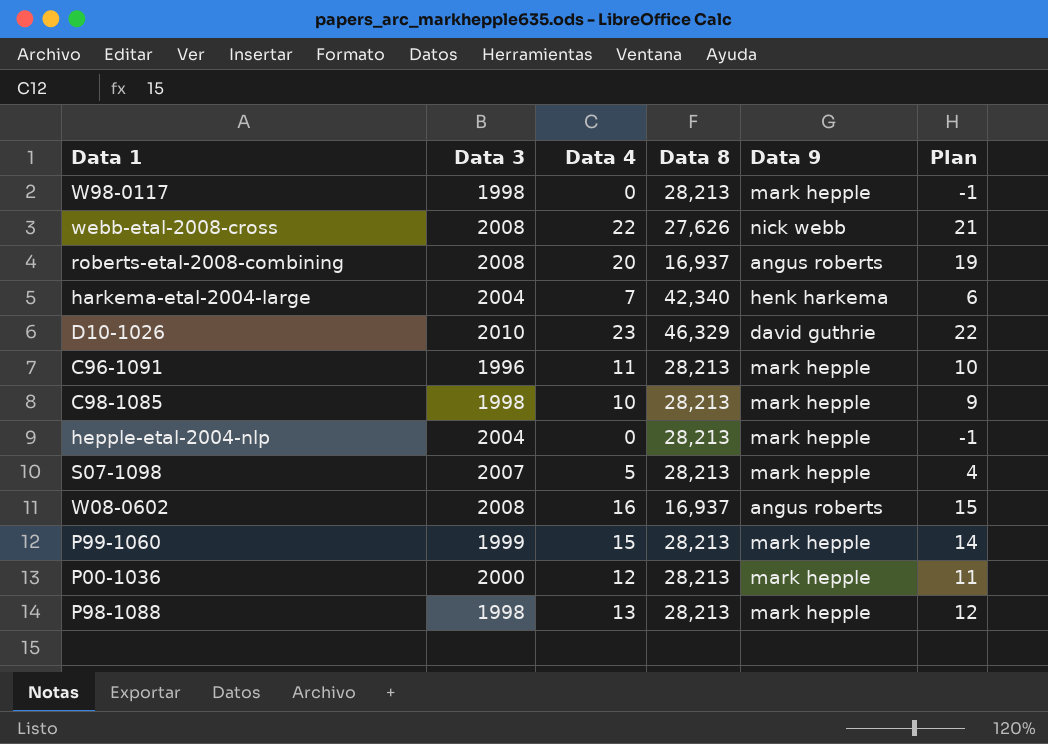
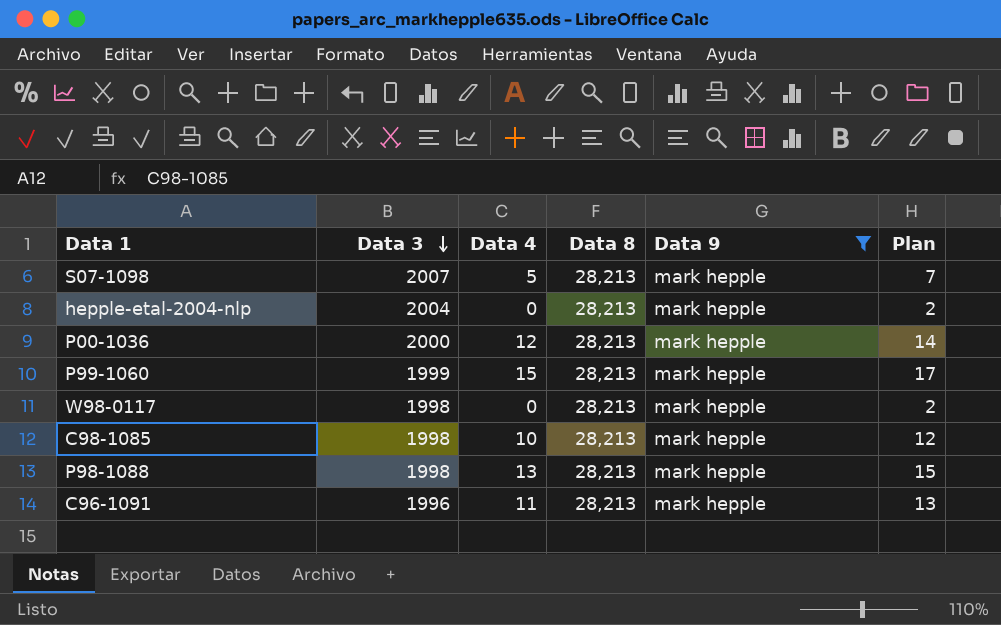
filter: none -> Data 9 = mark hepple
row order: none -> Data 3 descending
column Plan | formula: [Data 4] - 1 -> [Data 4] + 2

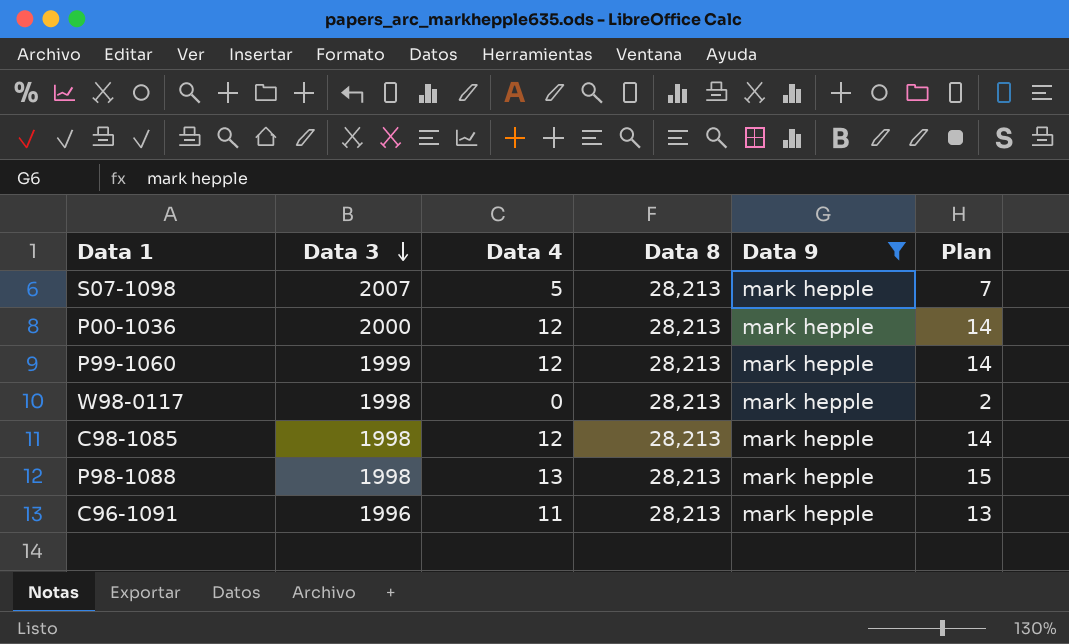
row hepple-etal-2004-nlp: 2004 | 0 | 28,213 | mark hepple | 2 -> none
P99-1060 | Data 4: 15 -> 12
P99-1060 | Plan: 17 -> 14
C98-1085 | Data 4: 10 -> 12
C98-1085 | Plan: 12 -> 14

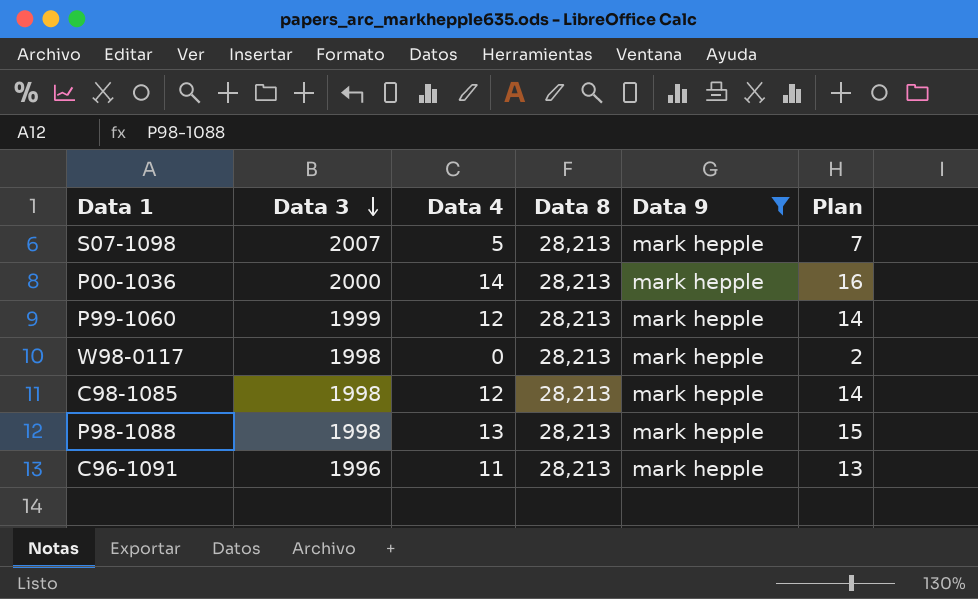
P00-1036 | Data 4: 12 -> 14
P00-1036 | Plan: 14 -> 16

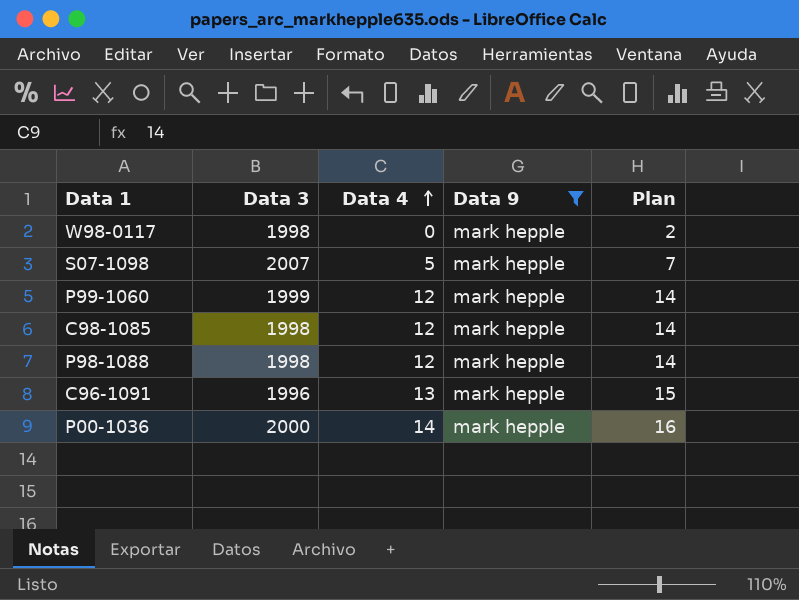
row order: Data 3 descending -> Data 4 ascending
column Data 8 | position: 4 -> none
P98-1088 | Data 4: 13 -> 12
P98-1088 | Plan: 15 -> 14
C96-1091 | Data 4: 11 -> 13
C96-1091 | Plan: 13 -> 15

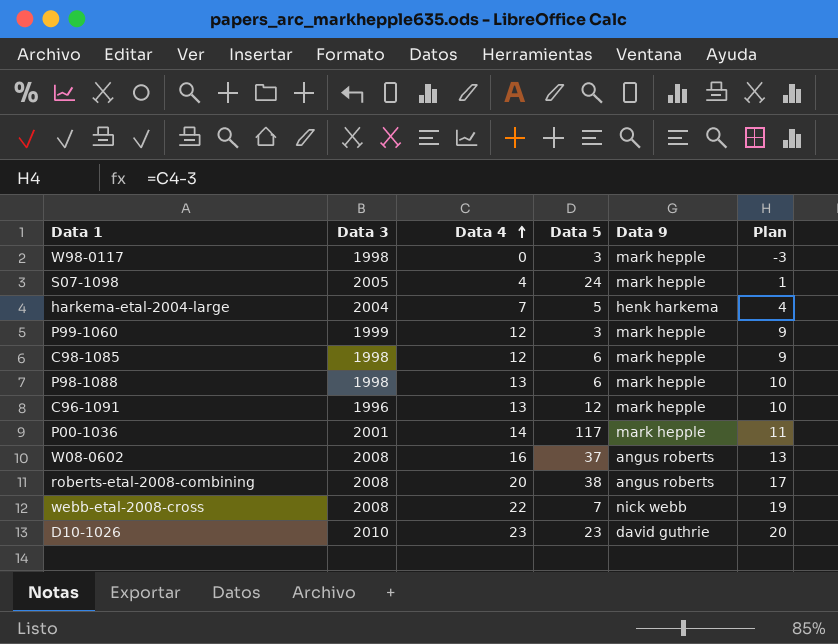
filter: Data 9 = mark hepple -> none
column Data 5 | position: none -> 4
column Plan | formula: [Data 4] + 2 -> [Data 4] - 3
S07-1098 | Data 3: 2007 -> 2005
S07-1098 | Data 4: 5 -> 4
P98-1088 | Data 4: 12 -> 13
P00-1036 | Data 3: 2000 -> 2001

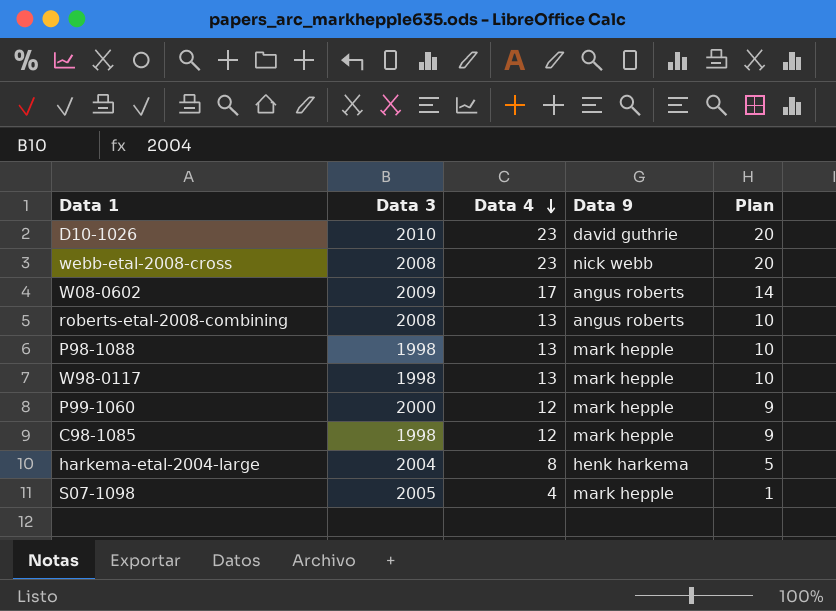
row order: Data 4 ascending -> Data 4 descending
column Data 5 | position: 4 -> none
row C96-1091: 1996 | 13 | 12 | mark hepple | 10 -> none
row P00-1036: 2001 | 14 | 117 | mark hepple | 11 -> none
webb-etal-2008-cross | Data 4: 22 -> 23
webb-etal-2008-cross | Plan: 19 -> 20
W08-0602 | Data 3: 2008 -> 2009
W08-0602 | Data 4: 16 -> 17
W08-0602 | Plan: 13 -> 14
roberts-etal-2008-combining | Data 4: 20 -> 13
roberts-etal-2008-combining | Plan: 17 -> 10
W98-0117 | Data 4: 0 -> 13
W98-0117 | Plan: -3 -> 10
P99-1060 | Data 3: 1999 -> 2000
harkema-etal-2004-large | Data 4: 7 -> 8
harkema-etal-2004-large | Plan: 4 -> 5

